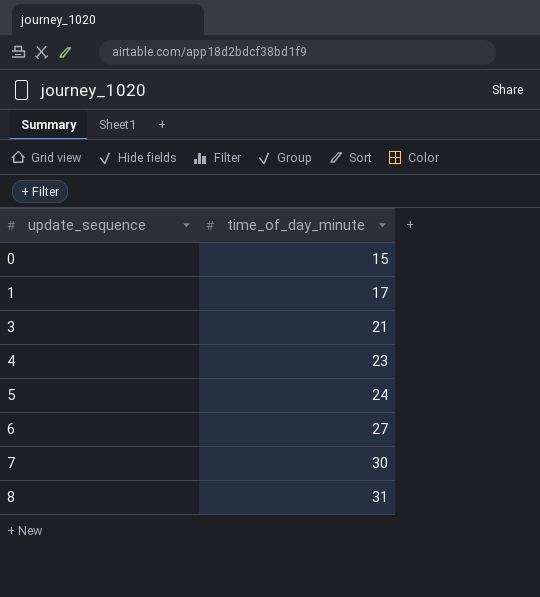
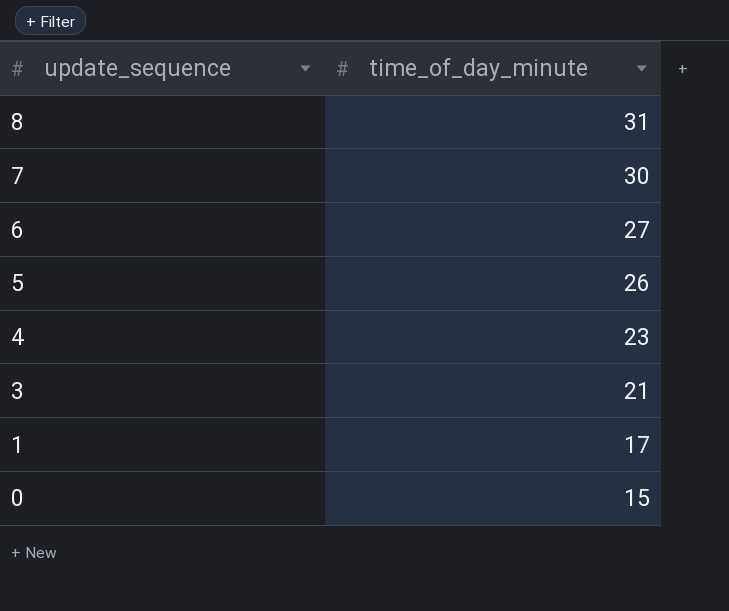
row order: update_sequence ascending -> update_sequence descending
5 | time_of_day_minute: 24 -> 26

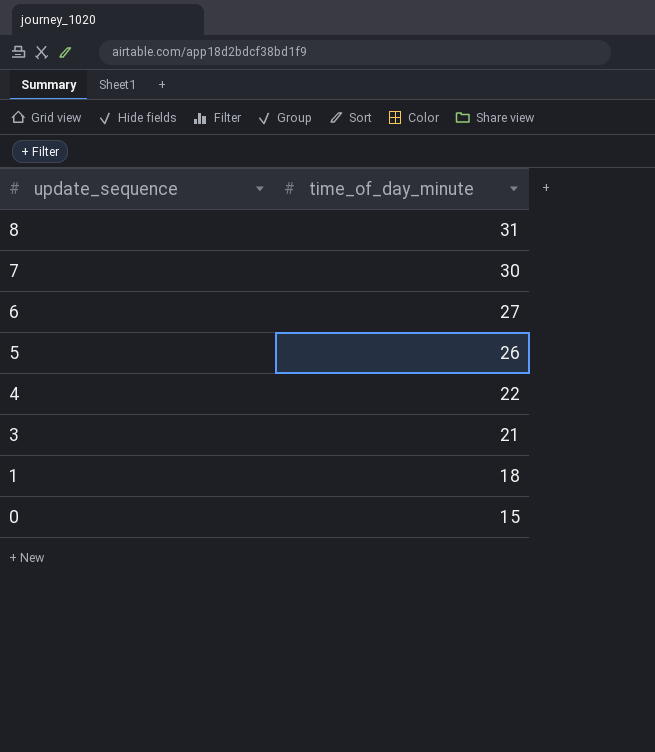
4 | time_of_day_minute: 23 -> 22
1 | time_of_day_minute: 17 -> 18

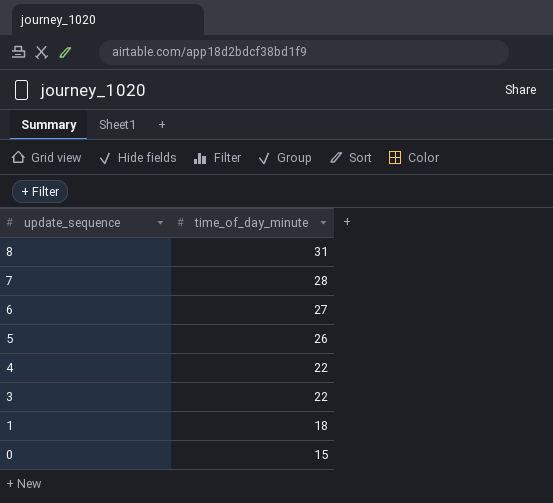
7 | time_of_day_minute: 30 -> 28
3 | time_of_day_minute: 21 -> 22

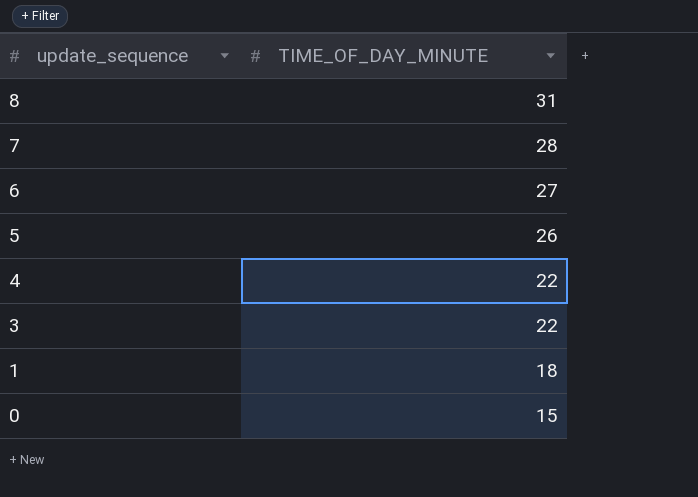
column name: time_of_day_minute -> TIME_OF_DAY_MINUTE

